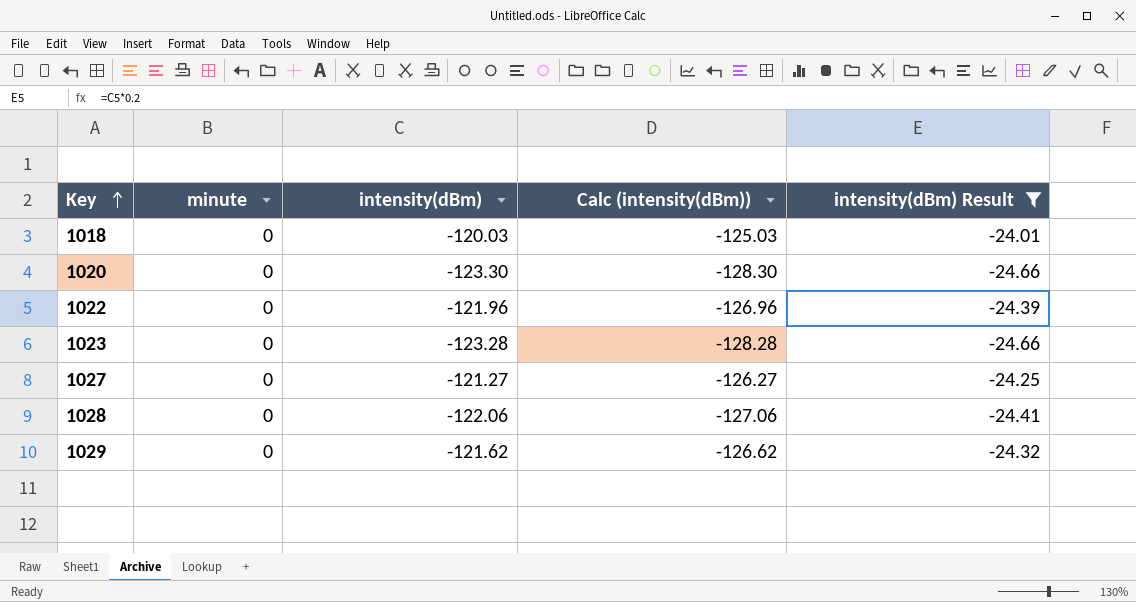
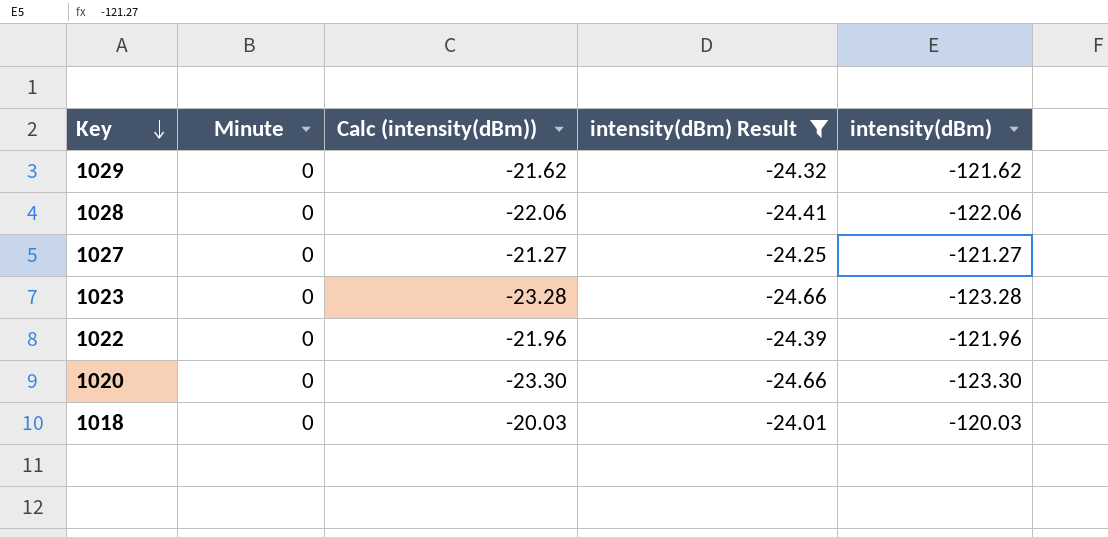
row order: Key ascending -> Key descending
column name: minute -> Minute
column Calc (intensity(dBm)) | formula: [intensity(dBm)] - 5 -> [intensity(dBm)] + 100
column intensity(dBm) | position: 3 -> 5

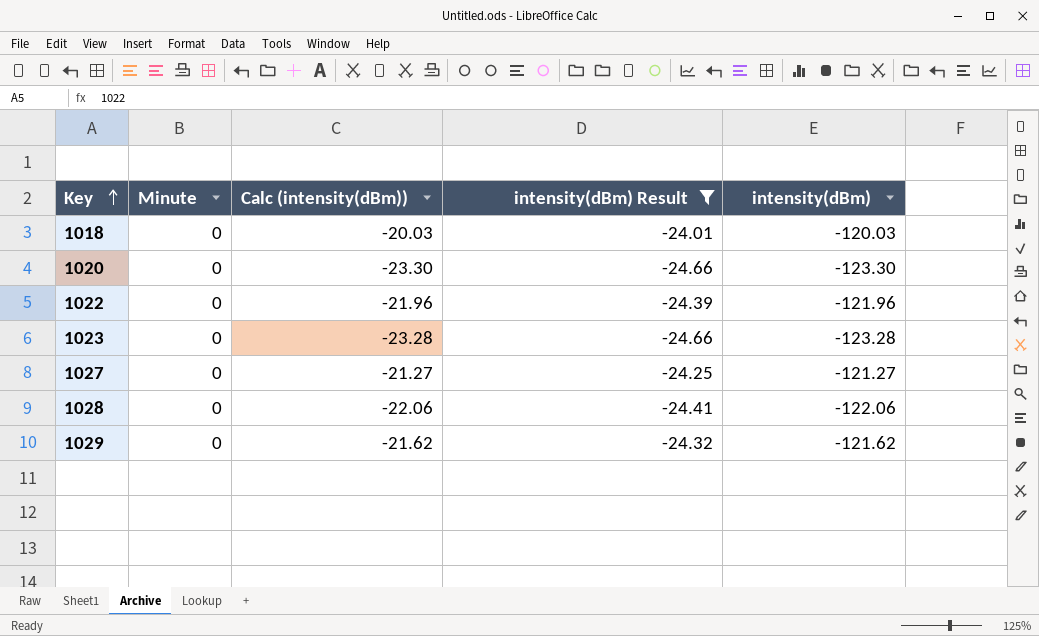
row order: Key descending -> Key ascending

